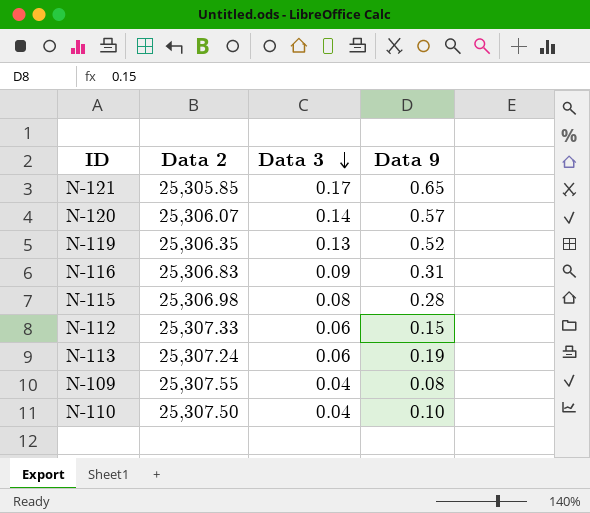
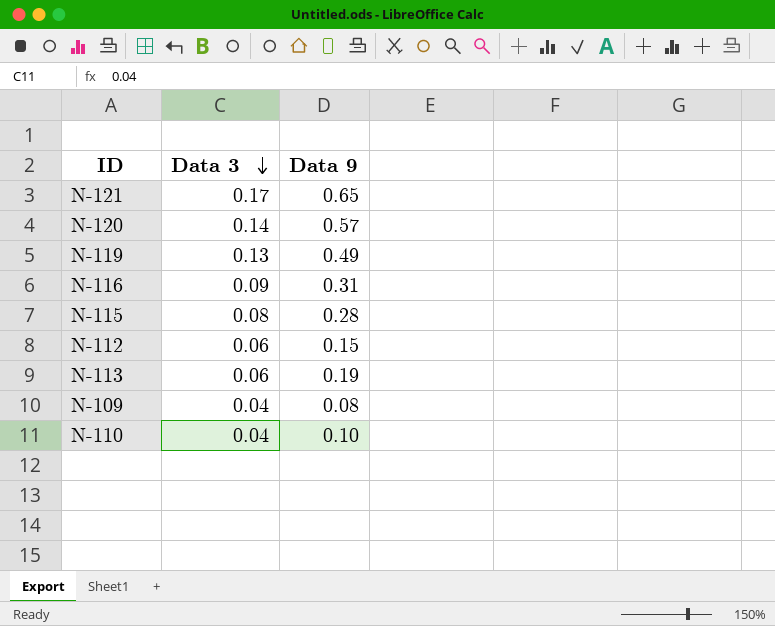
column Data 2 | position: 2 -> none
N-119 | Data 9: 0.52 -> 0.49

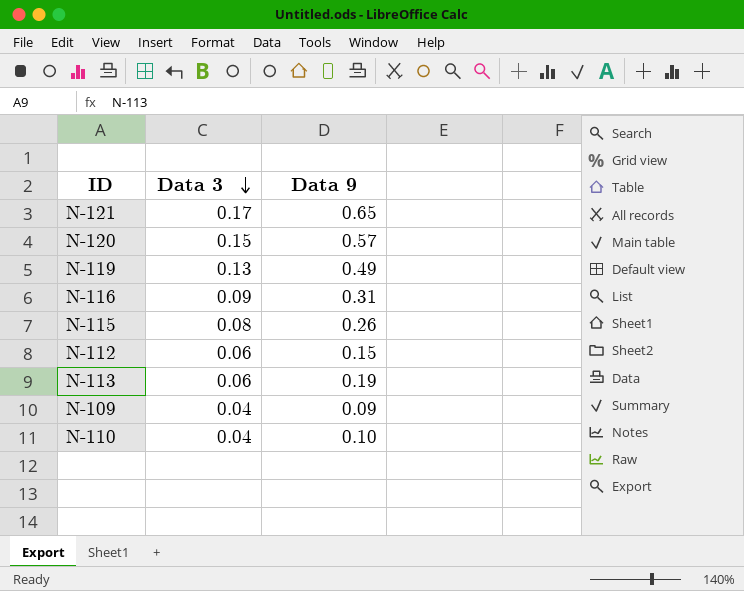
N-120 | Data 3: 0.14 -> 0.15
N-115 | Data 9: 0.28 -> 0.26
N-109 | Data 9: 0.08 -> 0.09

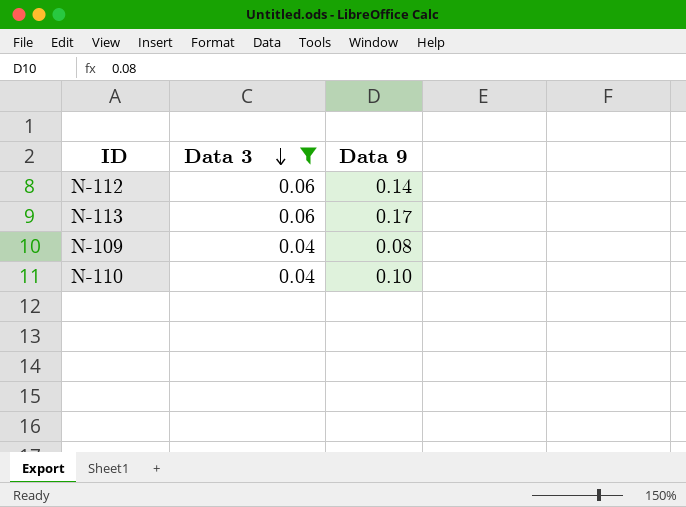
filter: none -> Data 3 <= 0.06
N-112 | Data 9: 0.15 -> 0.14
N-113 | Data 9: 0.19 -> 0.17
N-109 | Data 9: 0.09 -> 0.08

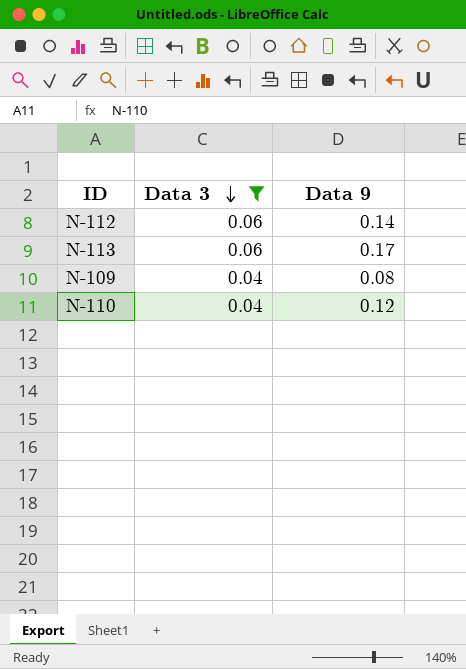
N-110 | Data 9: 0.10 -> 0.12

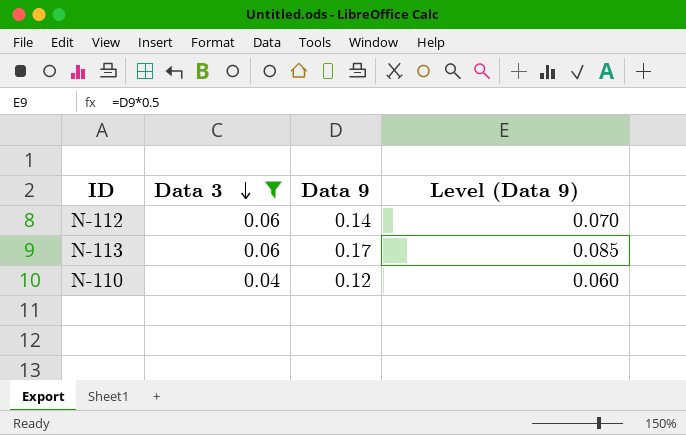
column Level (Data 9) | formula: none -> [Data 9] * 0.5
row N-109: 0.04 | 0.08 -> none

